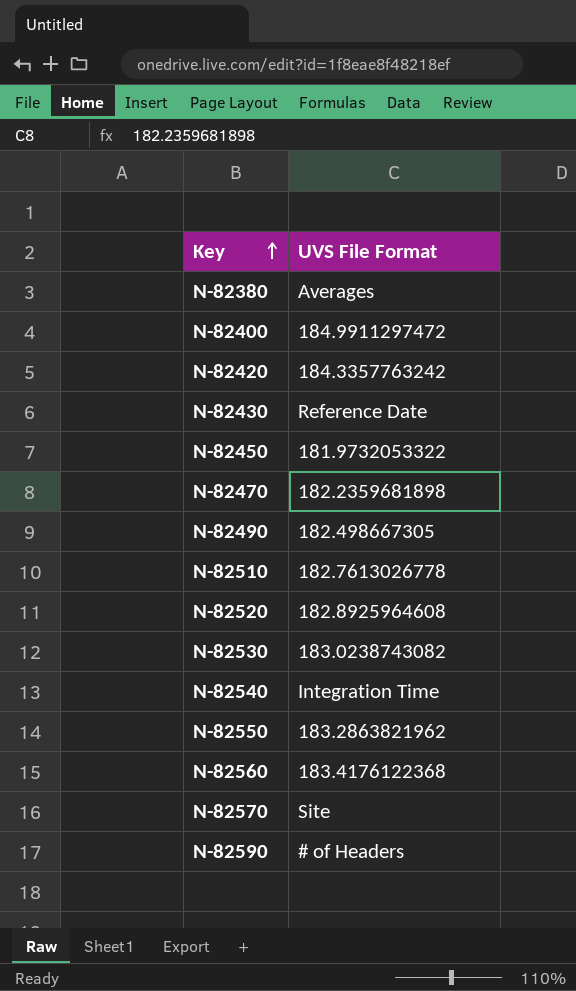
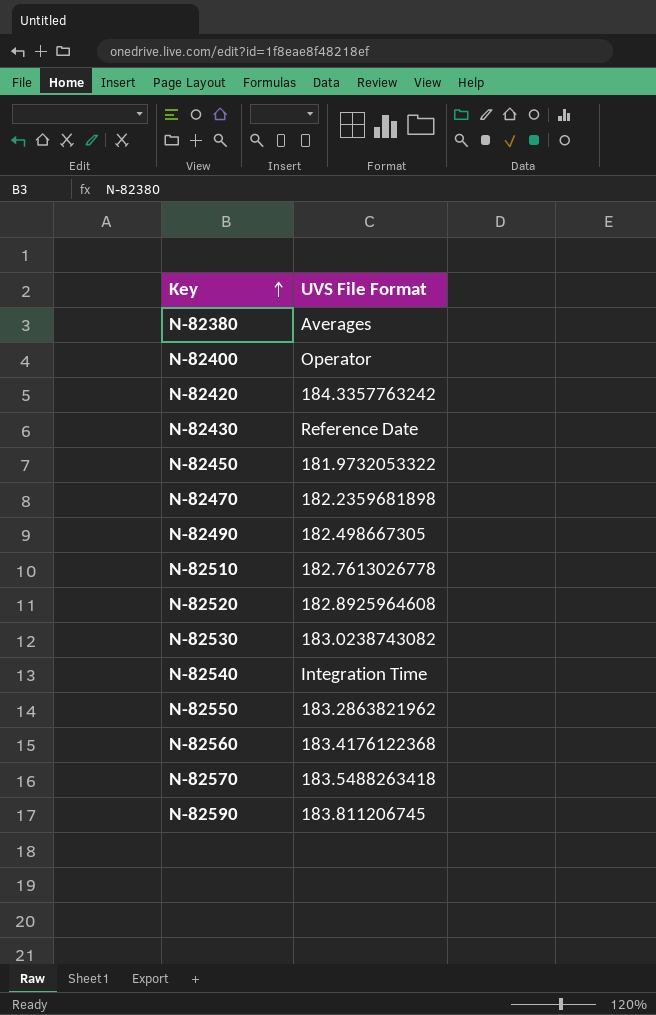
N-82400 | UVS File Format: 184.9911297472 -> Operator
N-82570 | UVS File Format: Site -> 183.5488263418
N-82590 | UVS File Format: # of Headers -> 183.811206745

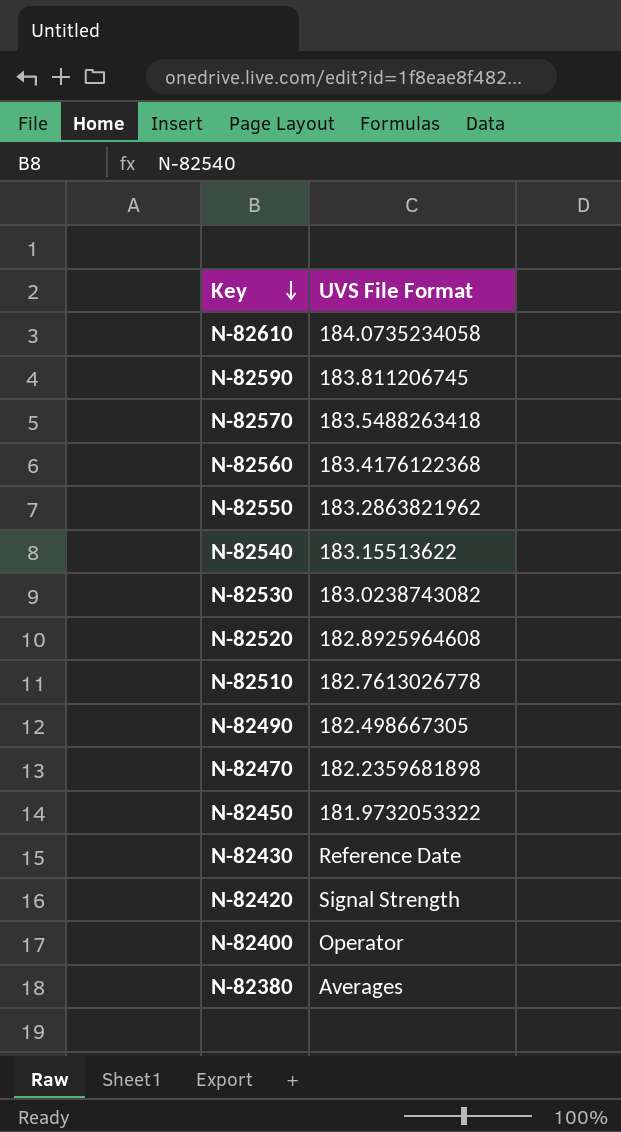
row order: Key ascending -> Key descending
row N-82610: none -> 184.0735234058
N-82540 | UVS File Format: Integration Time -> 183.15513622
N-82420 | UVS File Format: 184.3357763242 -> Signal Strength

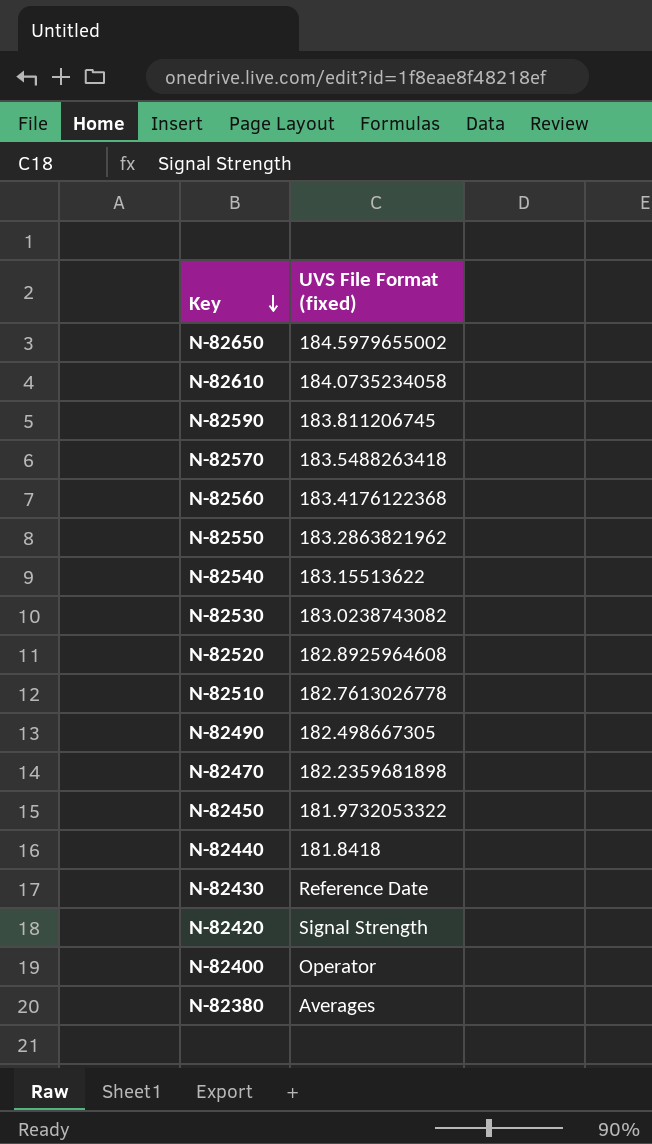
column name: UVS File Format -> UVS File Format (fixed)
row N-82650: none -> 184.5979655002
row N-82440: none -> 181.8418

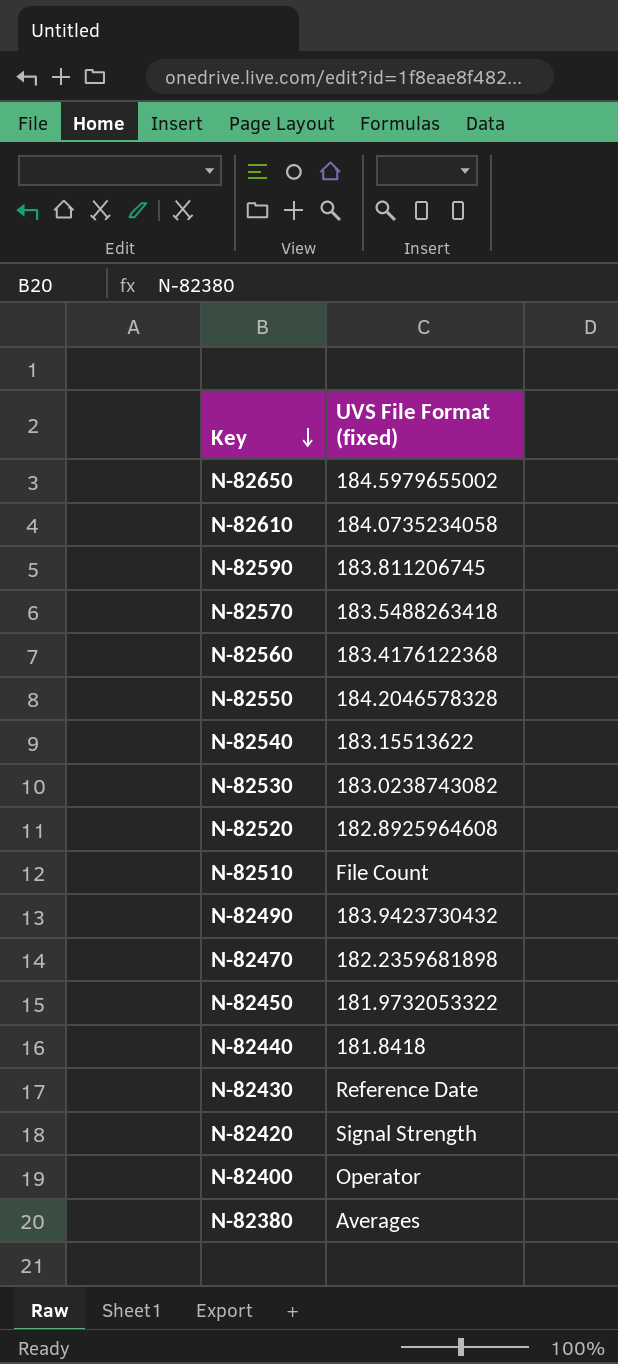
N-82550 | UVS File Format (fixed): 183.2863821962 -> 184.2046578328
N-82510 | UVS File Format (fixed): 182.7613026778 -> File Count
N-82490 | UVS File Format (fixed): 182.498667305 -> 183.9423730432

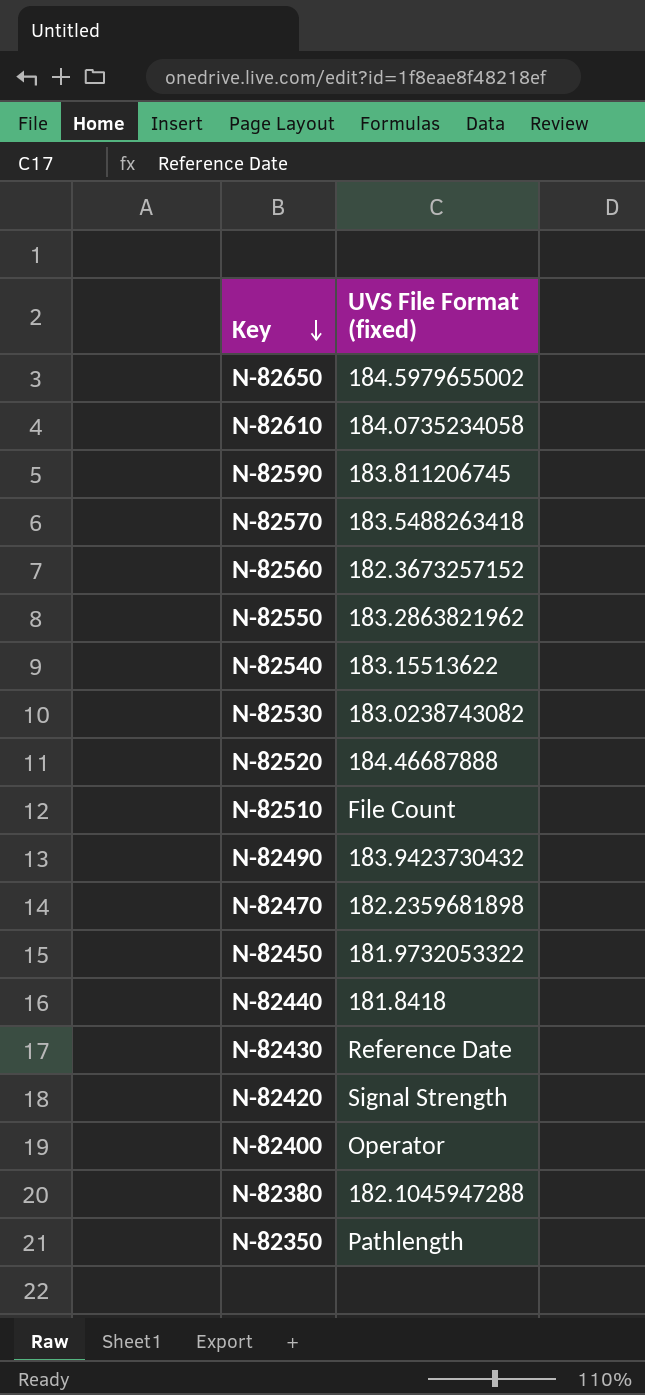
N-82560 | UVS File Format (fixed): 183.4176122368 -> 182.3673257152
N-82550 | UVS File Format (fixed): 184.2046578328 -> 183.2863821962
N-82520 | UVS File Format (fixed): 182.8925964608 -> 184.46687888
N-82380 | UVS File Format (fixed): Averages -> 182.1045947288
row N-82350: none -> Pathlength

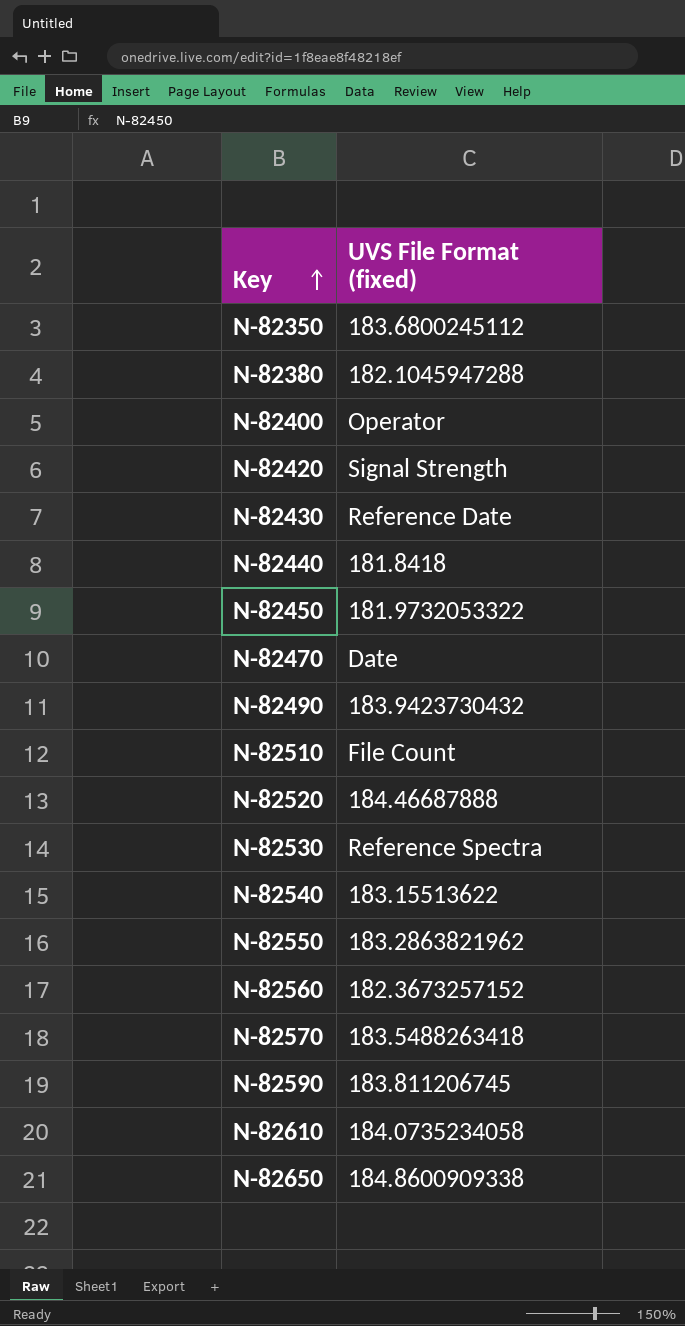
row order: Key descending -> Key ascending
N-82350 | UVS File Format (fixed): Pathlength -> 183.6800245112
N-82470 | UVS File Format (fixed): 182.2359681898 -> Date
N-82530 | UVS File Format (fixed): 183.0238743082 -> Reference Spectra
N-82650 | UVS File Format (fixed): 184.5979655002 -> 184.8600909338

